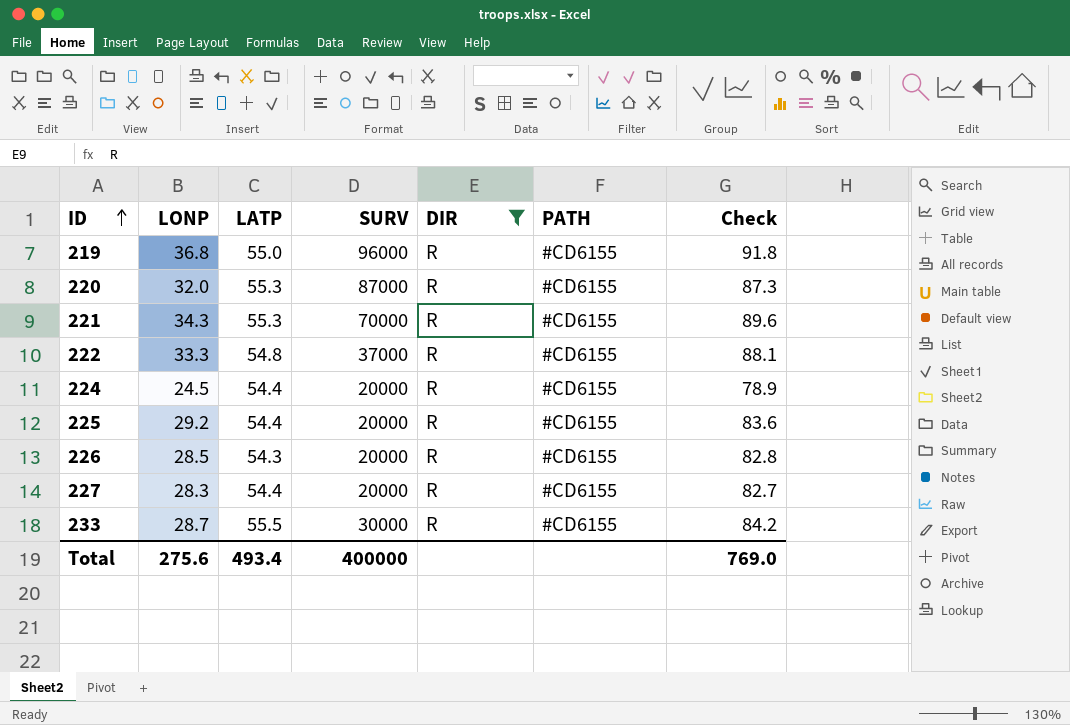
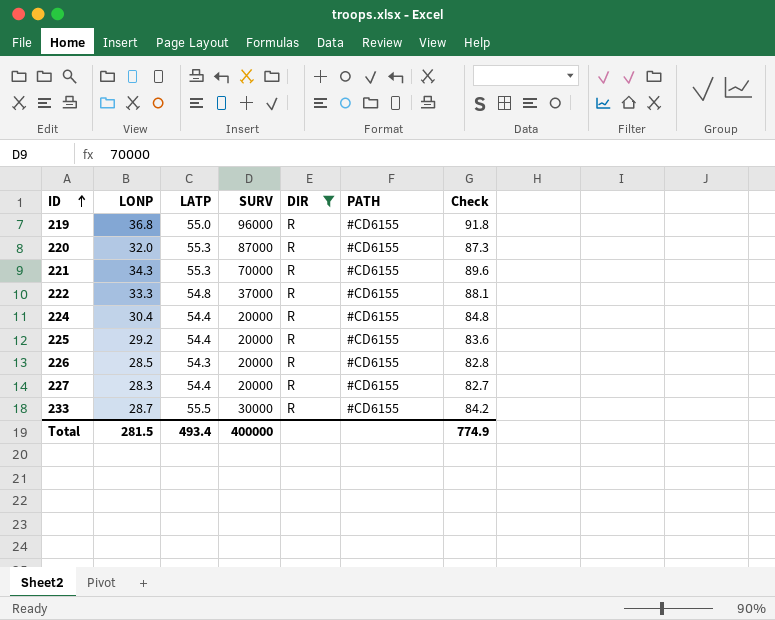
224 | LONP: 24.5 -> 30.4
224 | Check: 78.9 -> 84.8
Total | LONP: 275.6 -> 281.5
Total | Check: 769.0 -> 774.9

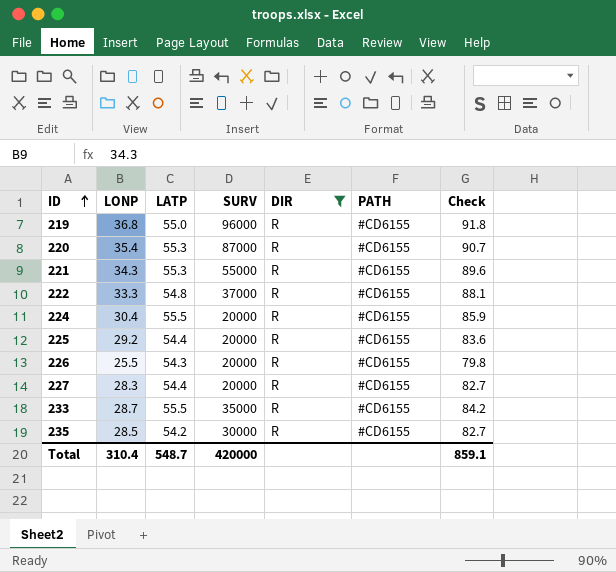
220 | LONP: 32.0 -> 35.4
220 | Check: 87.3 -> 90.7
221 | SURV: 70000 -> 55000
224 | LATP: 54.4 -> 55.5
224 | Check: 84.8 -> 85.9
226 | LONP: 28.5 -> 25.5
226 | Check: 82.8 -> 79.8
233 | SURV: 30000 -> 35000
row 235: none -> 28.5 | 54.2 | 30000 | R | #CD6155 | 82.7
Total | LONP: 281.5 -> 310.4
Total | LATP: 493.4 -> 548.7
Total | SURV: 400000 -> 420000
Total | Check: 774.9 -> 859.1

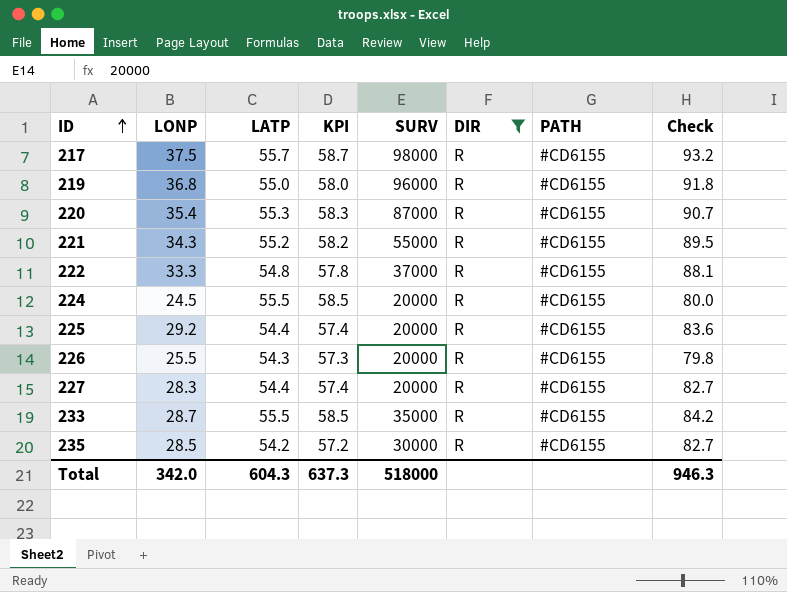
column KPI | formula: none -> [LATP] + 3
row 217: none -> 37.5 | 55.7 | 58.7 | 98000 | R | #CD6155 | 93.2
221 | LATP: 55.3 -> 55.2
221 | Check: 89.6 -> 89.5
224 | LONP: 30.4 -> 24.5
224 | Check: 85.9 -> 80.0
Total | LONP: 310.4 -> 342.0
Total | LATP: 548.7 -> 604.3
Total | SURV: 420000 -> 518000
Total | Check: 859.1 -> 946.3

